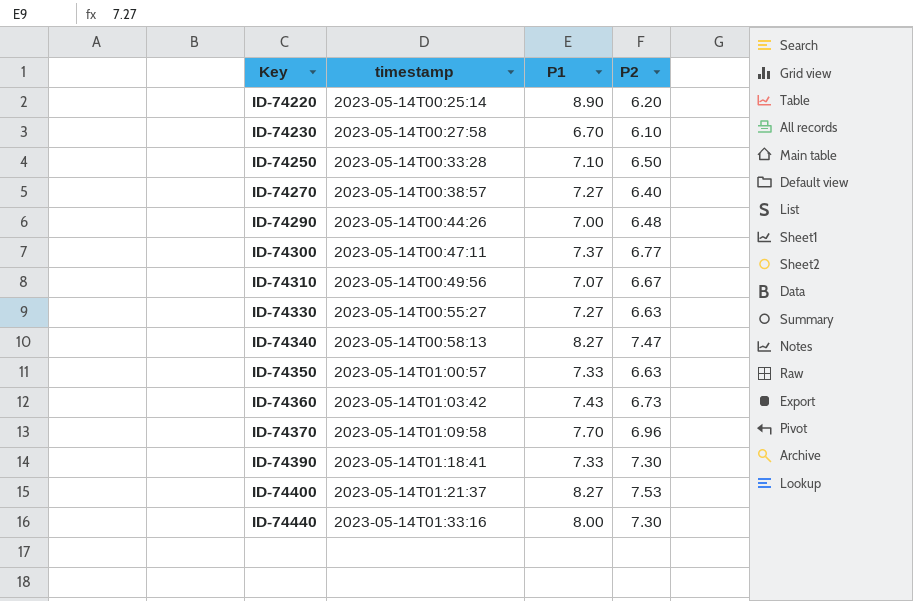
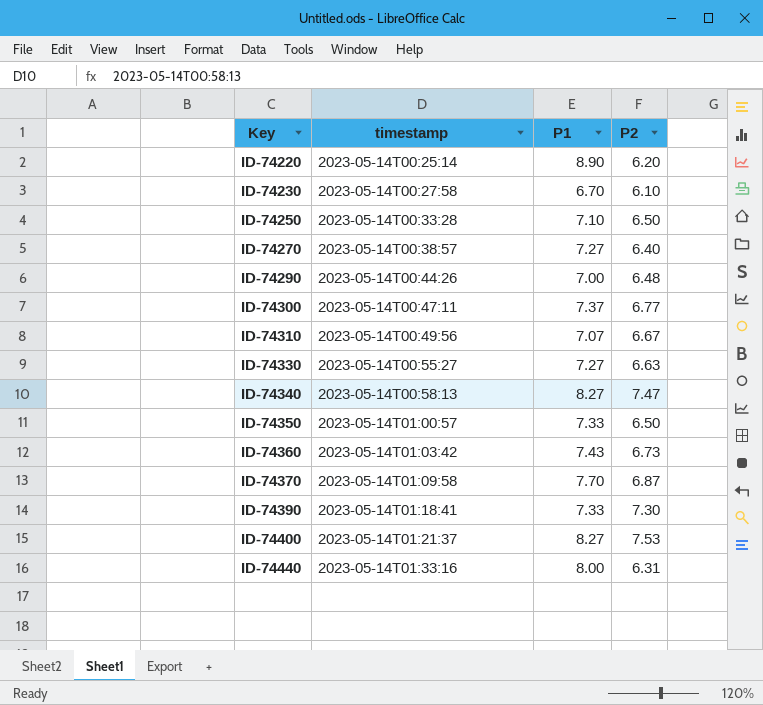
ID-74350 | P2: 6.63 -> 6.50
ID-74370 | P2: 6.96 -> 6.87
ID-74440 | P2: 7.30 -> 6.31

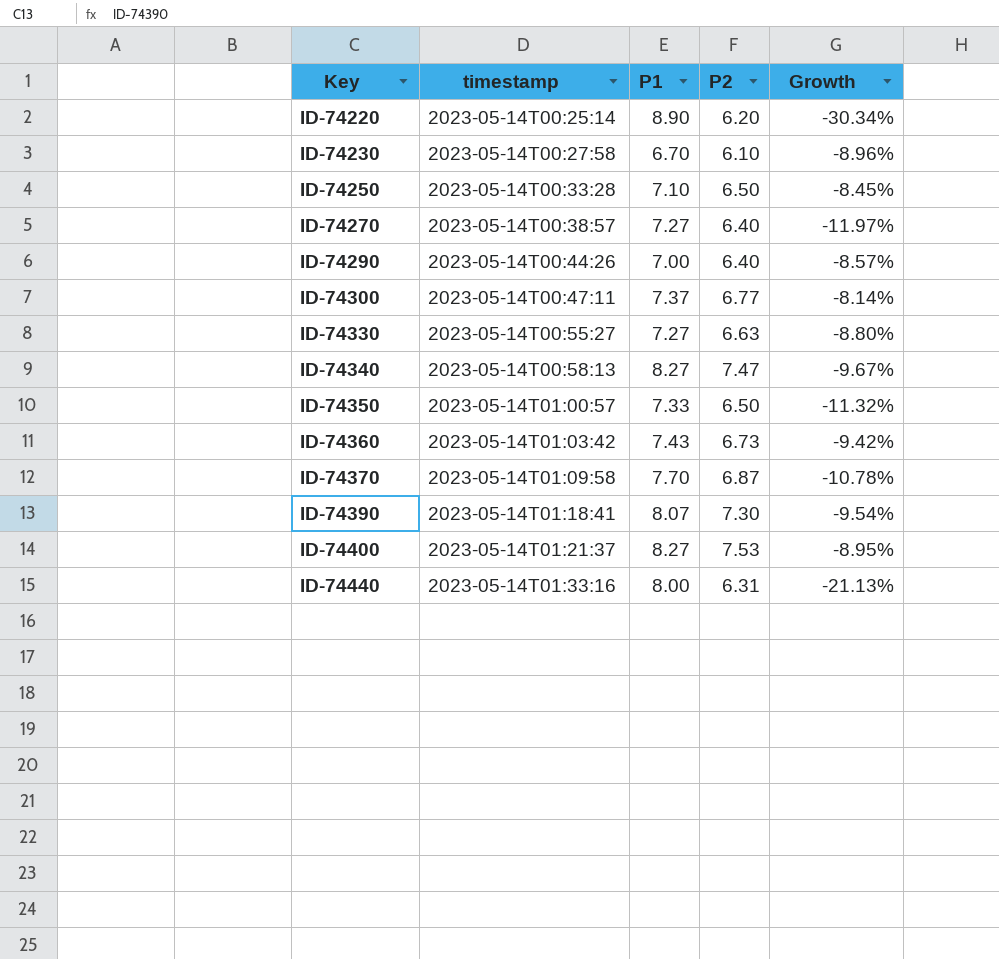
column Growth | formula: none -> ([P2] - [P1]) / [P1]
row ID-74310: 2023-05-14T00:49:56 | 7.07 | 6.67 -> none
ID-74290 | P2: 6.48 -> 6.40
ID-74390 | P1: 7.33 -> 8.07

